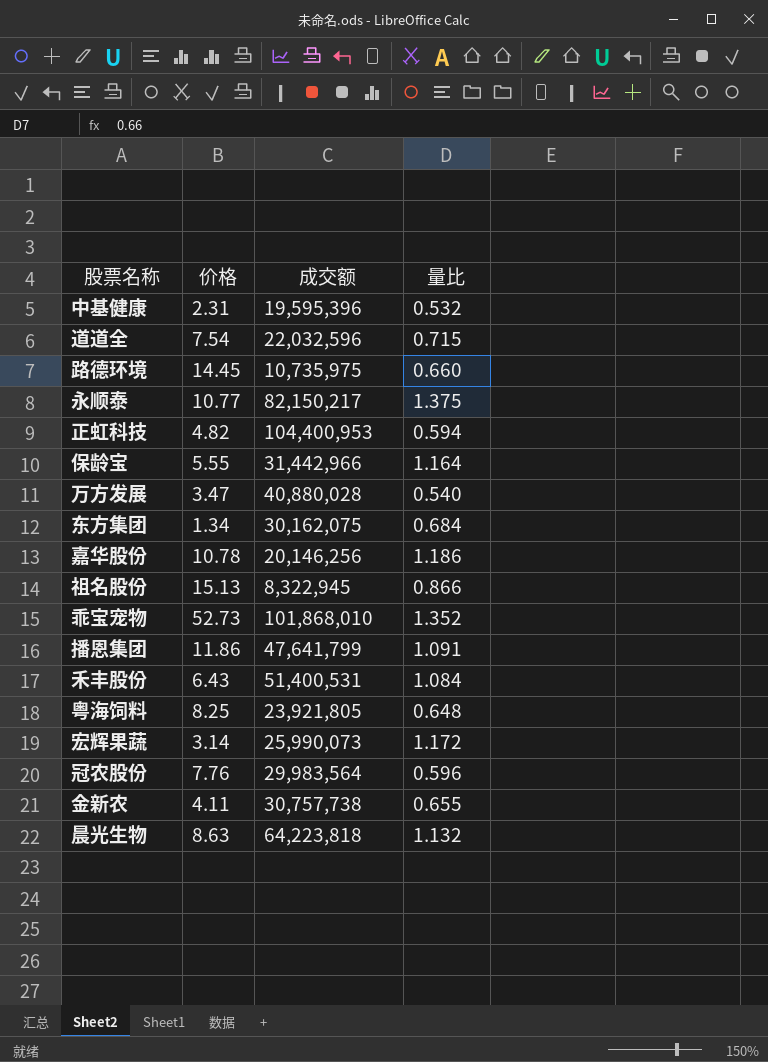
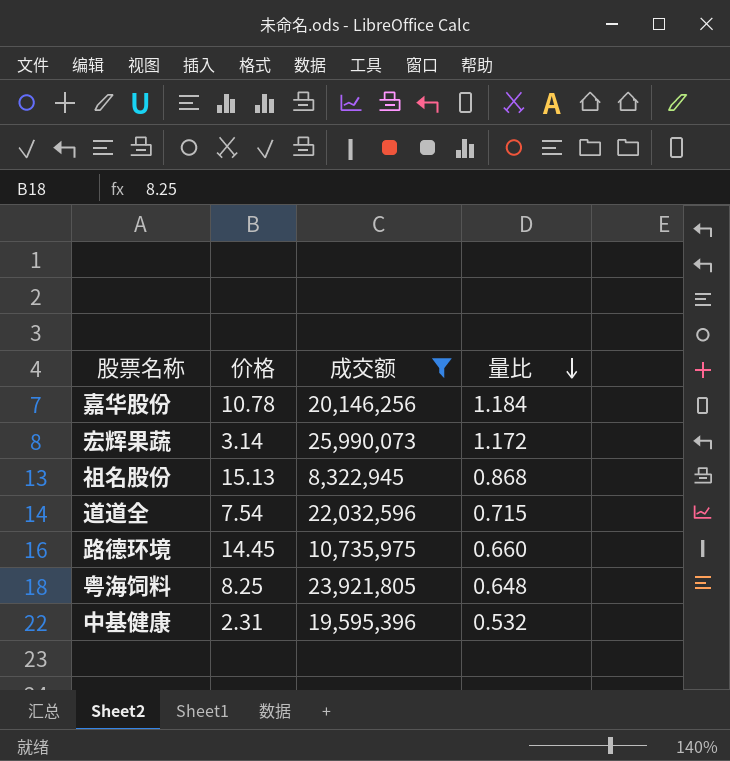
filter: none -> 成交额 <= 25,990,073
row order: none -> 量比 descending
嘉华股份 | 量比: 1.186 -> 1.184
祖名股份 | 量比: 0.866 -> 0.868

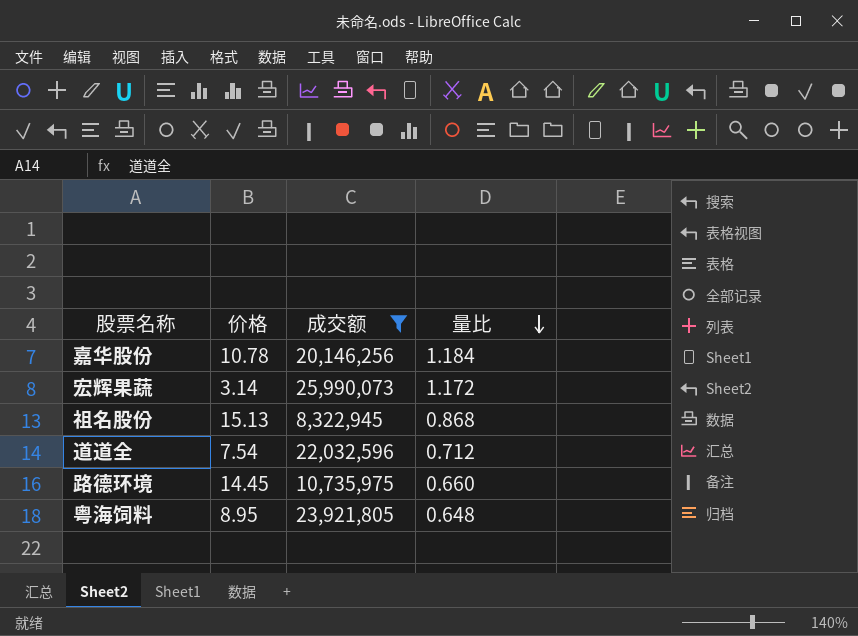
row 中基健康: 2.31 | 19,595,396 | 0.532 -> none
道道全 | 量比: 0.715 -> 0.712
粤海饲料 | 价格: 8.25 -> 8.95

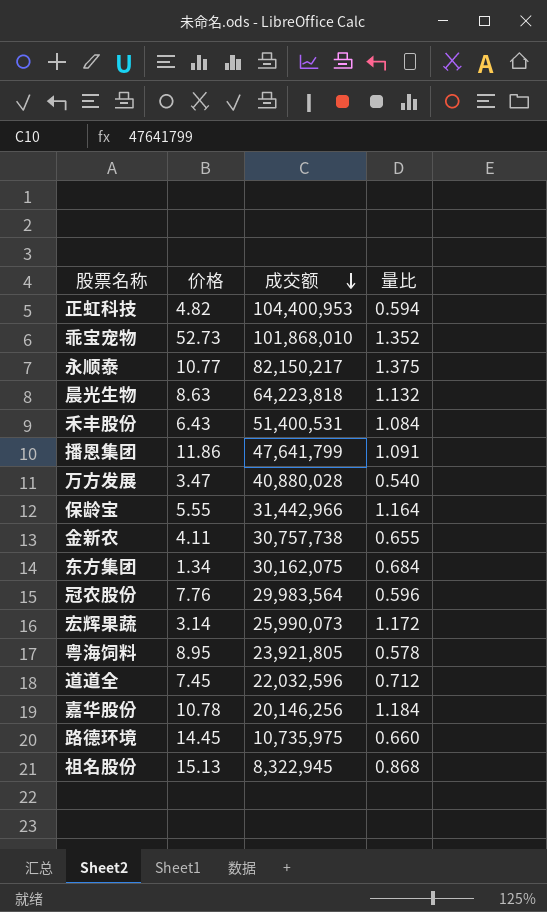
filter: 成交额 <= 25,990,073 -> none
row order: 量比 descending -> 成交额 descending
粤海饲料 | 量比: 0.648 -> 0.578
道道全 | 价格: 7.54 -> 7.45

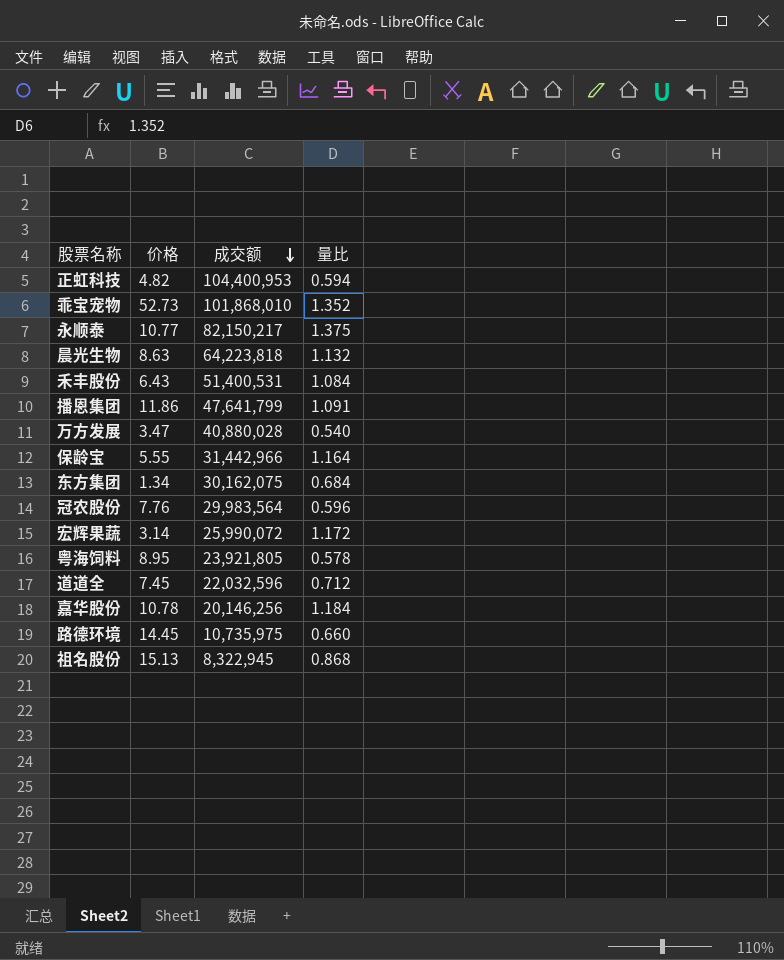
row 金新农: 4.11 | 30,757,738 | 0.655 -> none
宏辉果蔬 | 成交额: 25,990,073 -> 25,990,072

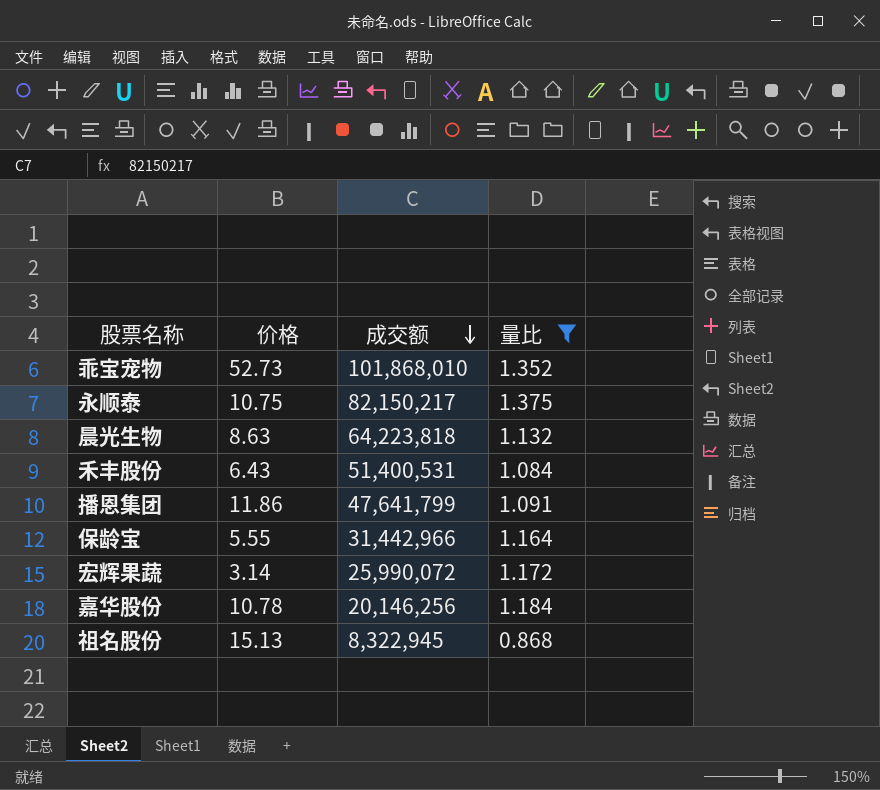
filter: none -> 量比 >= 0.868
永顺泰 | 价格: 10.77 -> 10.75

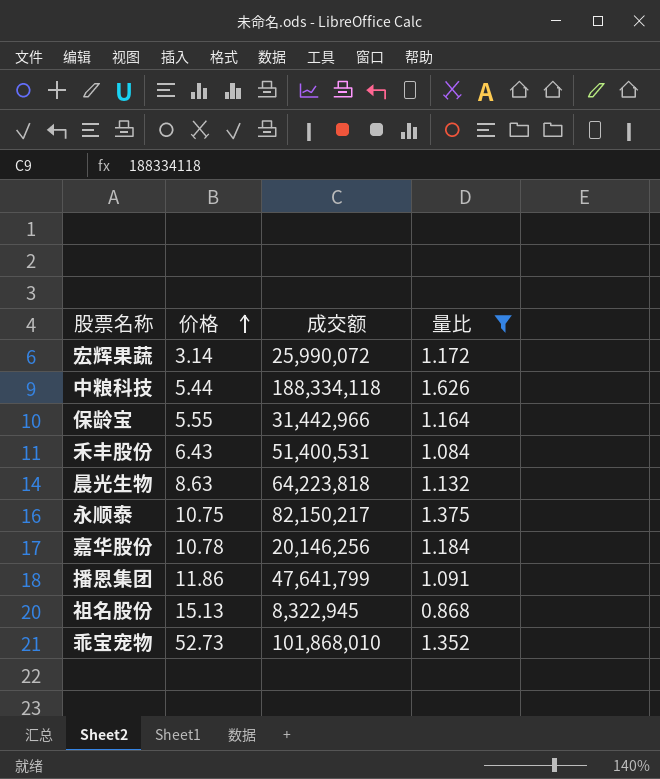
row order: 成交额 descending -> 价格 ascending
row 中粮科技: none -> 5.44 | 188,334,118 | 1.626

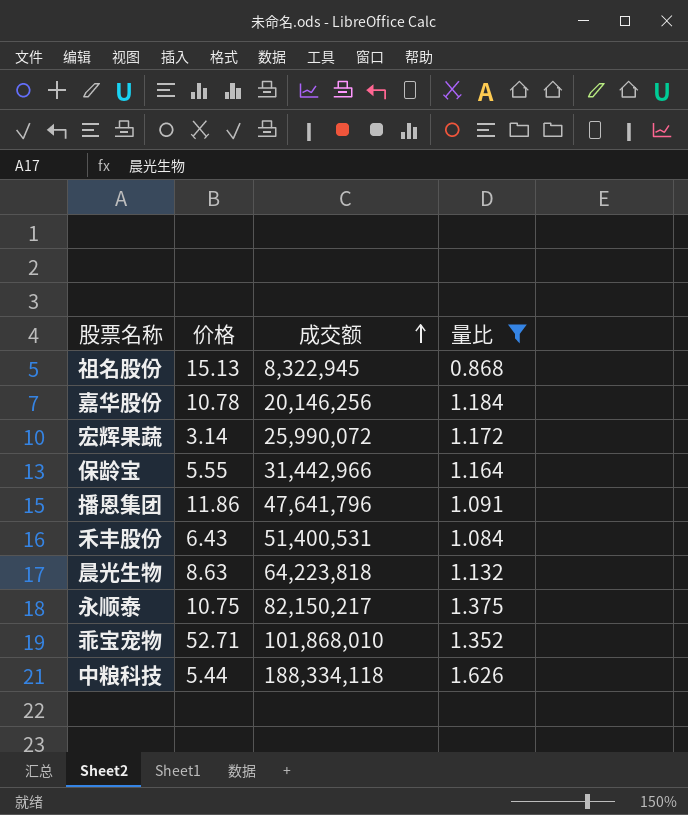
row order: 价格 ascending -> 成交额 ascending
播恩集团 | 成交额: 47,641,799 -> 47,641,796
乖宝宠物 | 价格: 52.73 -> 52.71

